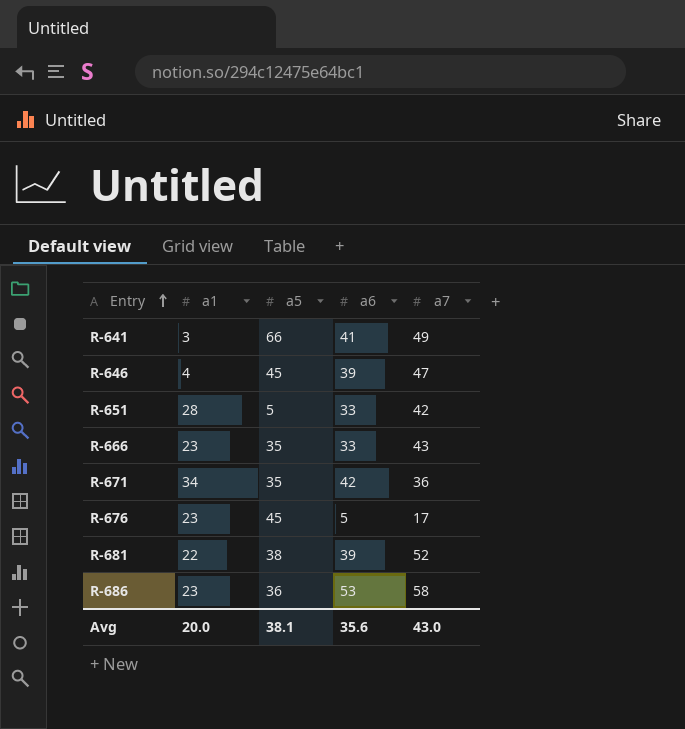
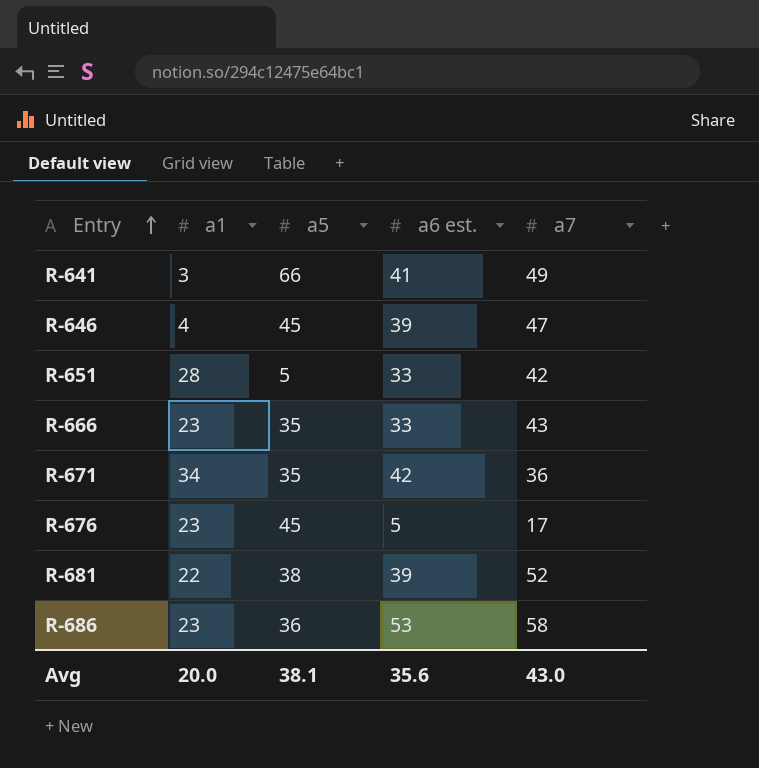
column name: a6 -> a6 est.

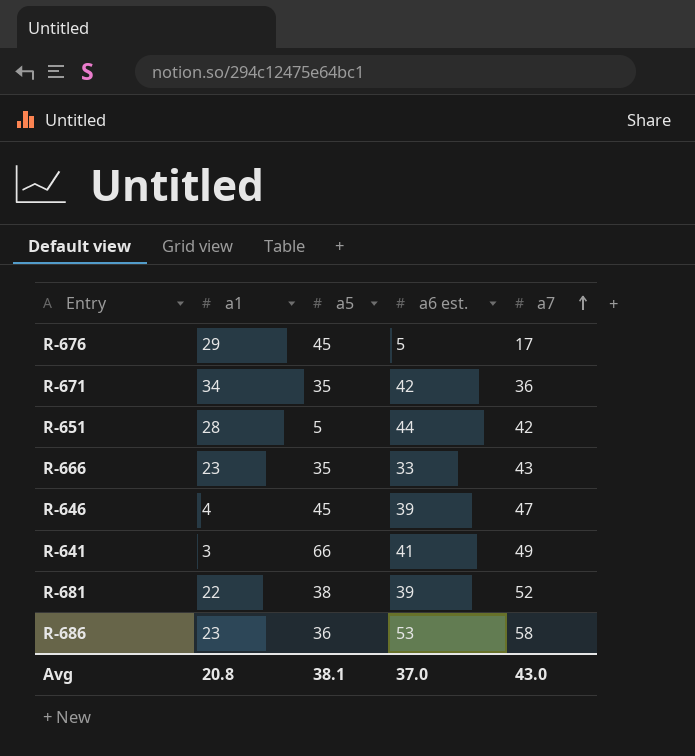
row order: Entry ascending -> a7 ascending
R-676 | a1: 23 -> 29
R-651 | a6 est.: 33 -> 44
Avg | a1: 20.0 -> 20.8
Avg | a6 est.: 35.6 -> 37.0

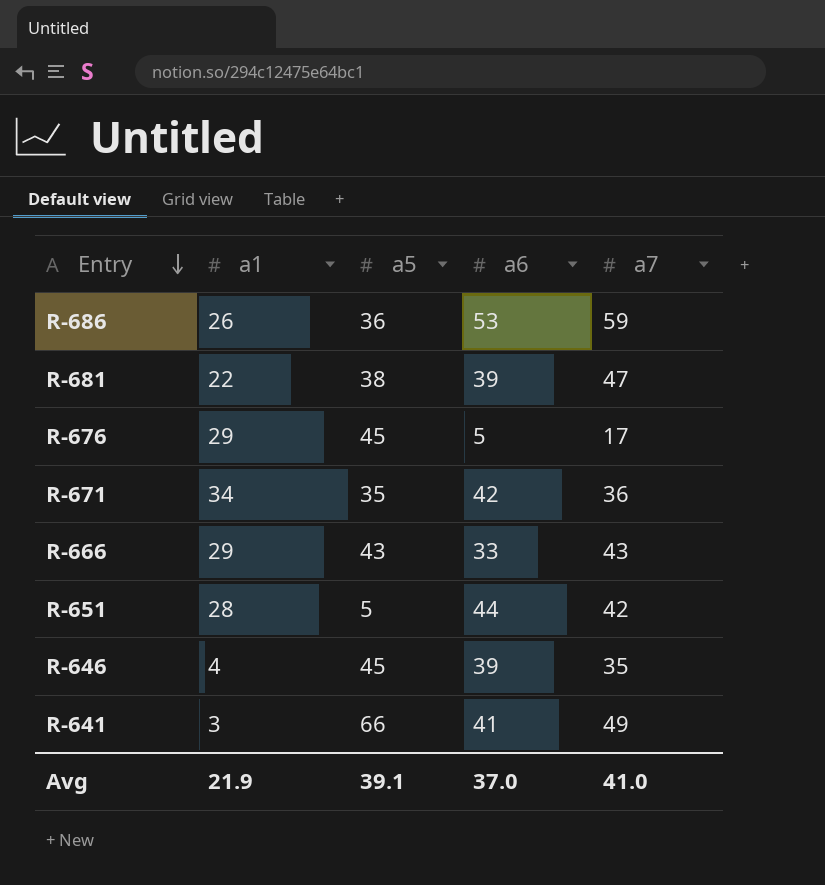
row order: a7 ascending -> Entry descending
column name: a6 est. -> a6
R-686 | a1: 23 -> 26
R-686 | a7: 58 -> 59
R-681 | a7: 52 -> 47
R-666 | a1: 23 -> 29
R-666 | a5: 35 -> 43
R-646 | a7: 47 -> 35
Avg | a1: 20.8 -> 21.9
Avg | a5: 38.1 -> 39.1
Avg | a7: 43.0 -> 41.0

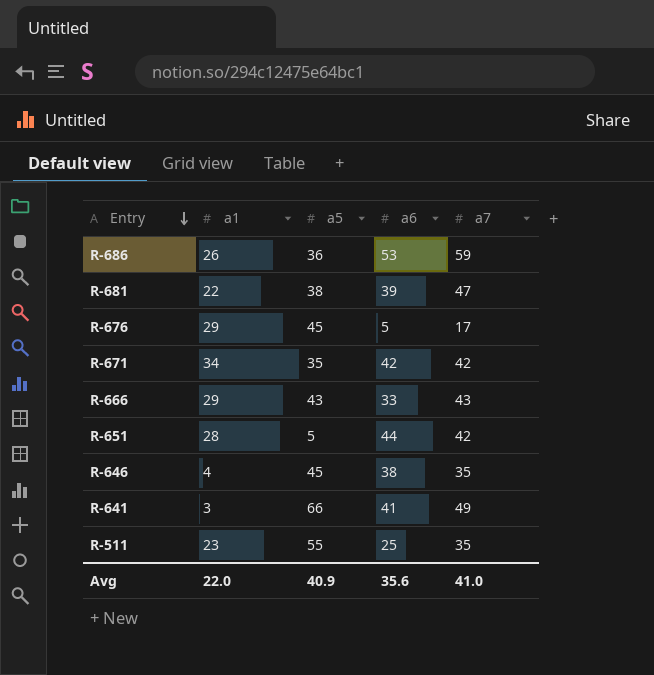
R-671 | a7: 36 -> 42
R-646 | a6: 39 -> 38
row R-511: none -> 23 | 55 | 25 | 35
Avg | a1: 21.9 -> 22.0
Avg | a5: 39.1 -> 40.9
Avg | a6: 37.0 -> 35.6

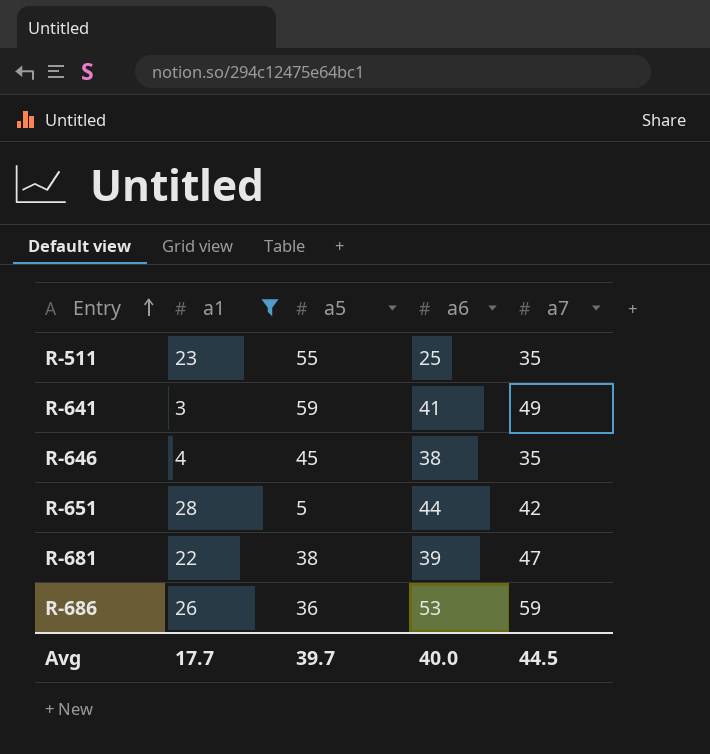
filter: none -> a1 <= 28
row order: Entry descending -> Entry ascending
R-641 | a5: 66 -> 59
Avg | a1: 22.0 -> 17.7
Avg | a5: 40.9 -> 39.7
Avg | a6: 35.6 -> 40.0
Avg | a7: 41.0 -> 44.5

